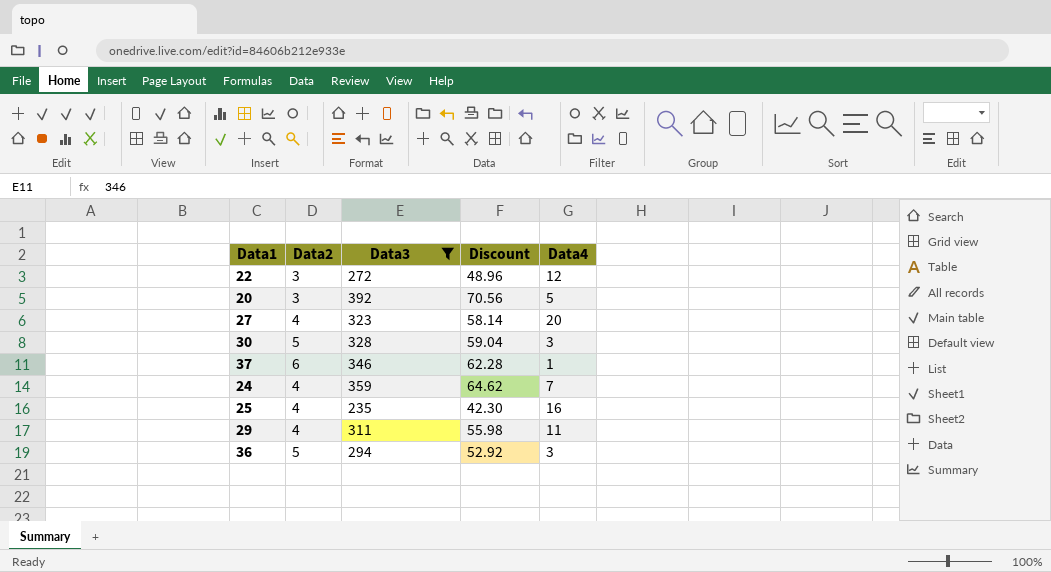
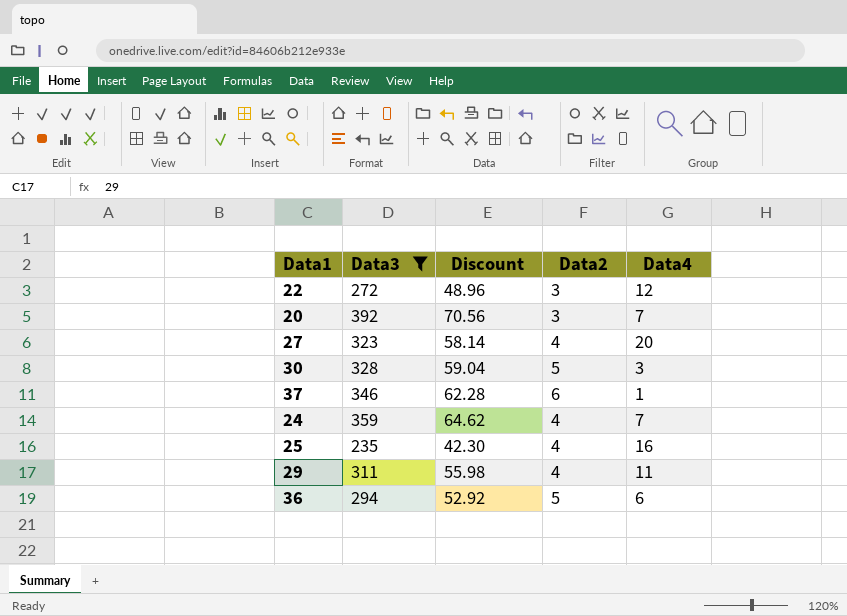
column Data2 | position: 2 -> 4
20 | Data4: 5 -> 7
36 | Data4: 3 -> 6

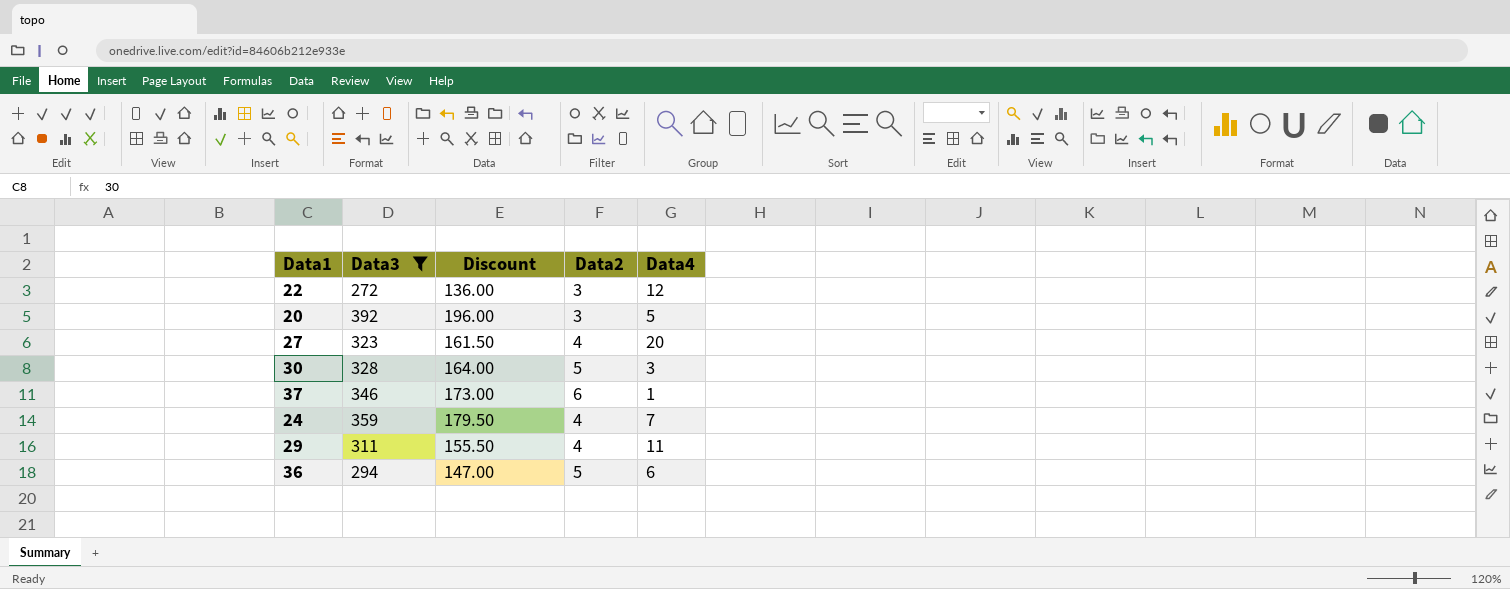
column Discount | formula: [Data3] * 0.18 -> [Data3] * 0.5
row 25: 235 | 42.30 | 4 | 16 -> none
20 | Data4: 7 -> 5

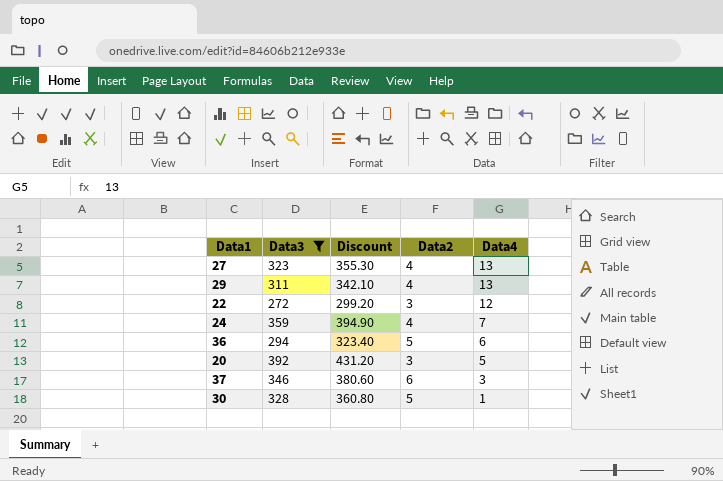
row order: none -> Data4 descending
column Discount | formula: [Data3] * 0.5 -> [Data3] * 1.1
27 | Data4: 20 -> 13
29 | Data4: 11 -> 13
37 | Data4: 1 -> 3
30 | Data4: 3 -> 1

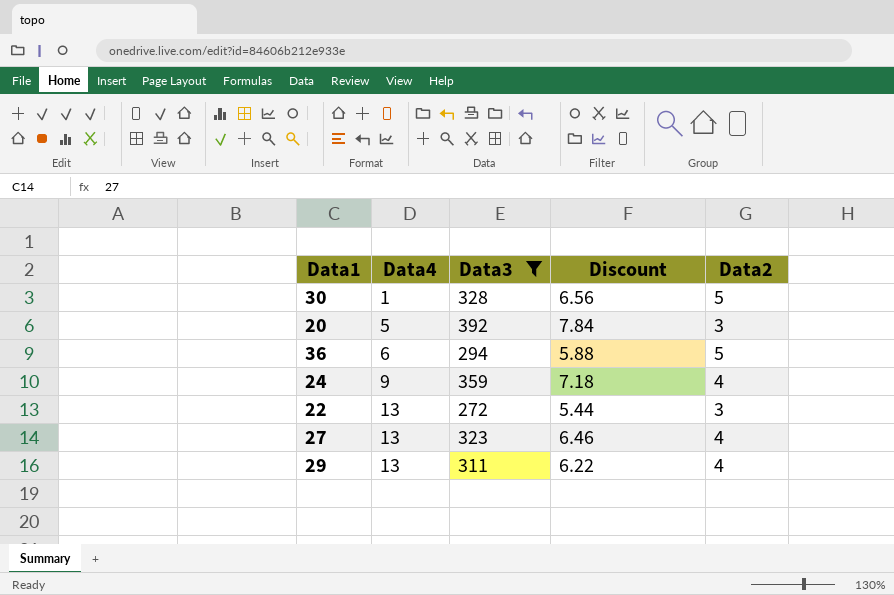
row order: Data4 descending -> Data4 ascending
column Data4 | position: 5 -> 2
column Discount | formula: [Data3] * 1.1 -> [Data3] * 0.02
row 37: 346 | 380.60 | 6 | 3 -> none
24 | Data4: 7 -> 9
22 | Data4: 12 -> 13

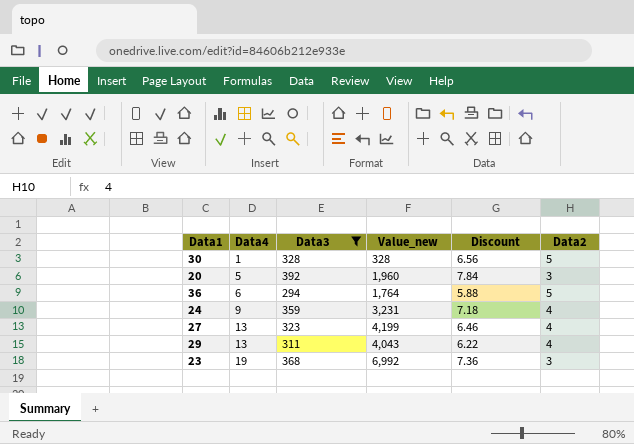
column Value_new | formula: none -> [Data4] * [Data3]
row 22: 13 | 272 | 5.44 | 3 -> none
row 23: none -> 19 | 368 | 6,992 | 7.36 | 3

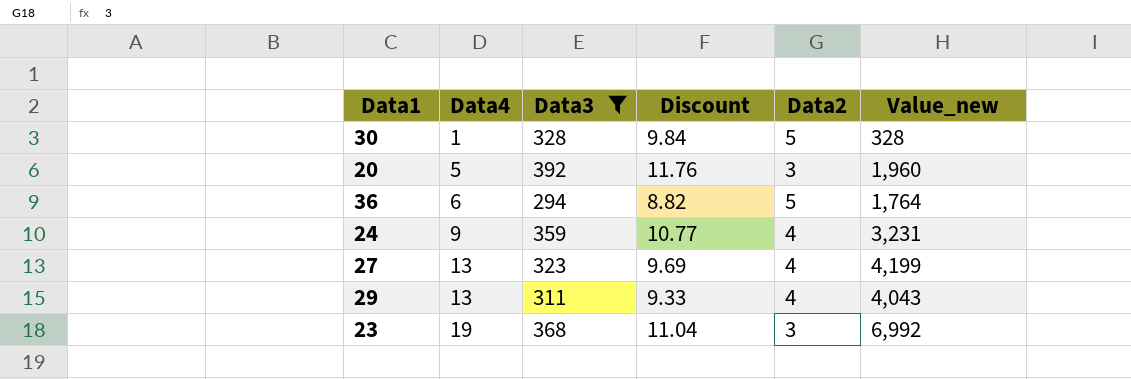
column Discount | formula: [Data3] * 0.02 -> [Data3] * 0.03
column Value_new | position: 4 -> 6

